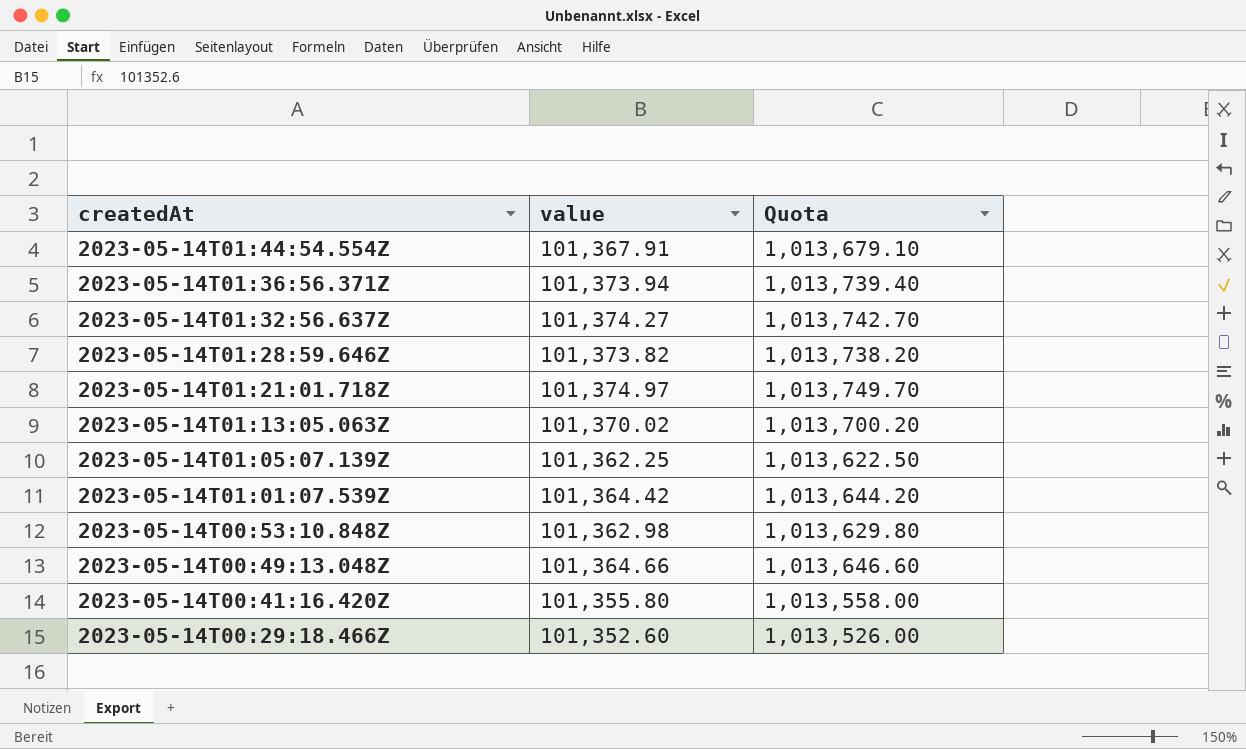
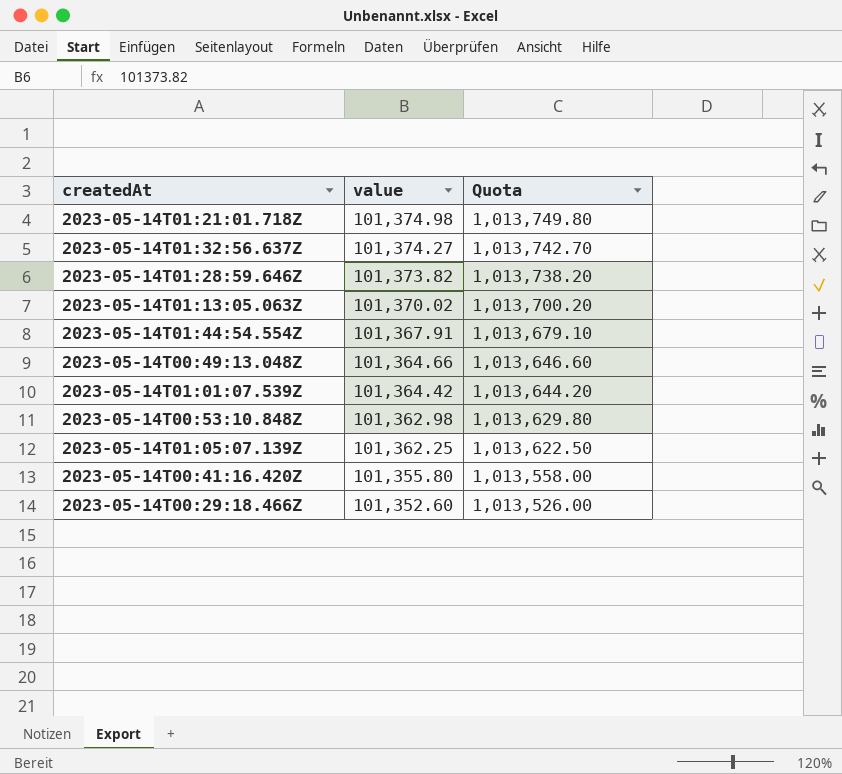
row order: createdAt descending -> value descending
row 2023-05-14T01:36:56.371Z: 101,373.94 | 1,013,739.40 -> none
2023-05-14T01:21:01.718Z | value: 101,374.97 -> 101,374.98
2023-05-14T01:21:01.718Z | Quota: 1,013,749.70 -> 1,013,749.80

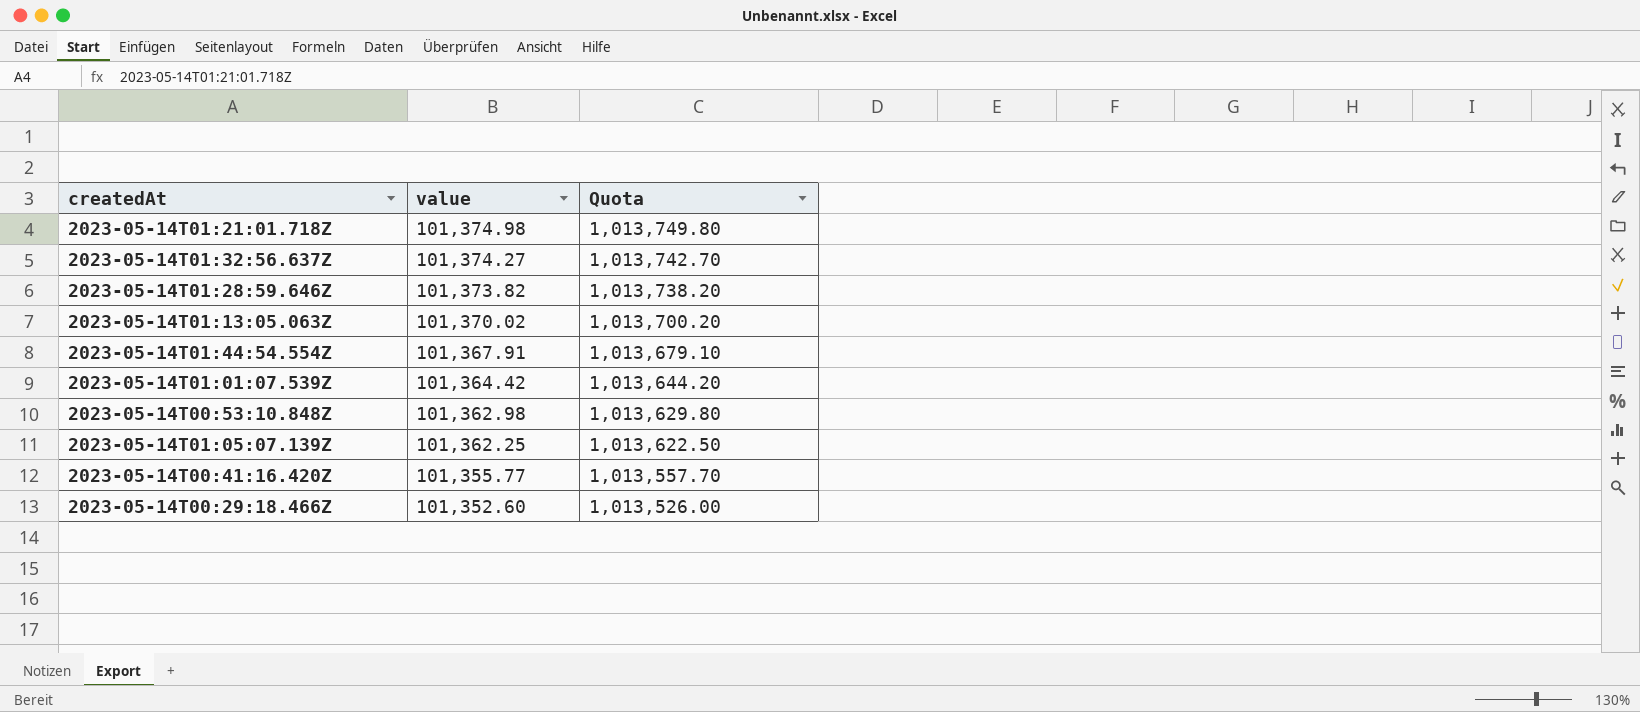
row 2023-05-14T00:49:13.048Z: 101,364.66 | 1,013,646.60 -> none
2023-05-14T00:41:16.420Z | value: 101,355.80 -> 101,355.77
2023-05-14T00:41:16.420Z | Quota: 1,013,558.00 -> 1,013,557.70

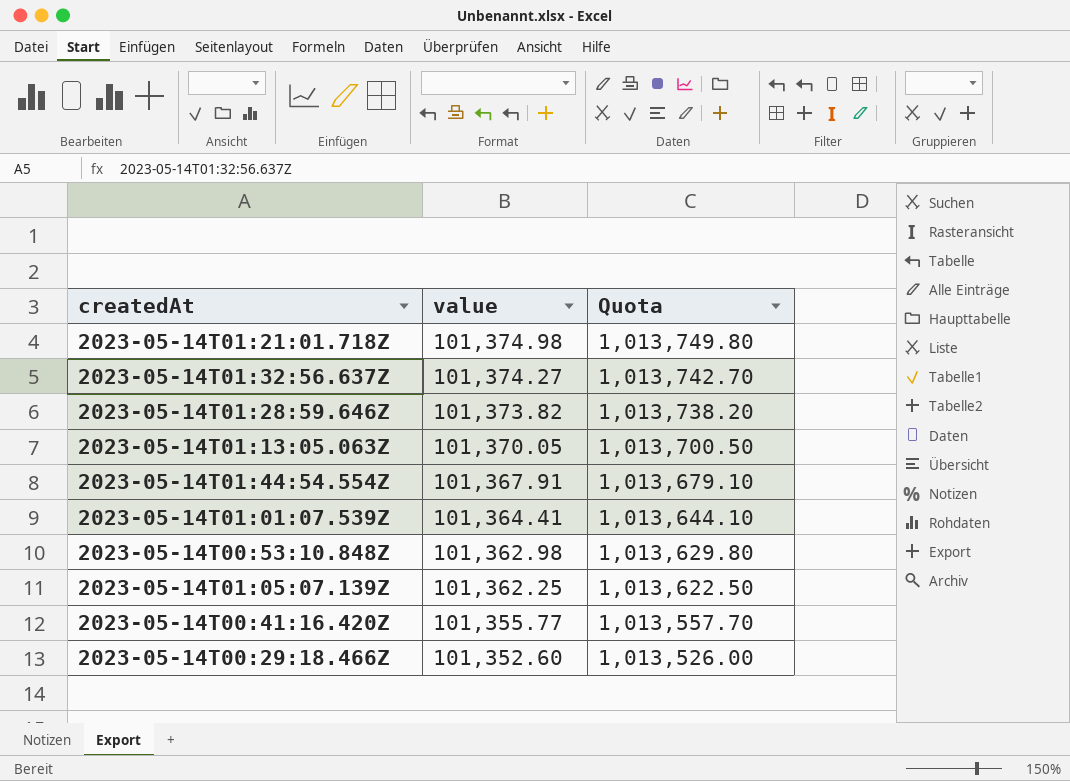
2023-05-14T01:13:05.063Z | value: 101,370.02 -> 101,370.05
2023-05-14T01:13:05.063Z | Quota: 1,013,700.20 -> 1,013,700.50
2023-05-14T01:01:07.539Z | value: 101,364.42 -> 101,364.41
2023-05-14T01:01:07.539Z | Quota: 1,013,644.20 -> 1,013,644.10

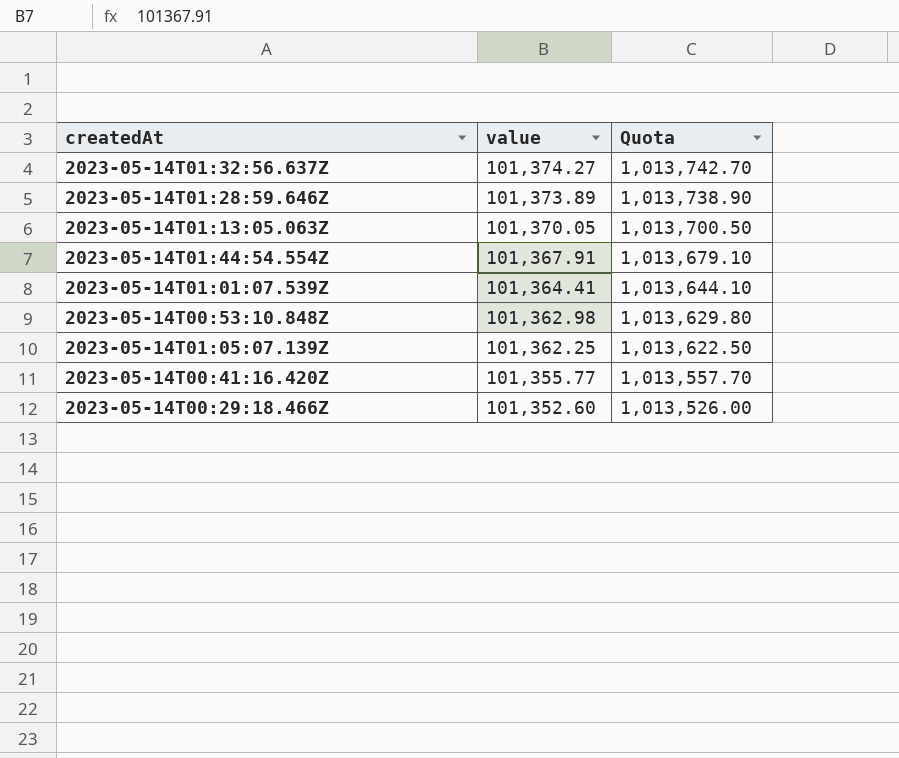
row 2023-05-14T01:21:01.718Z: 101,374.98 | 1,013,749.80 -> none
2023-05-14T01:28:59.646Z | value: 101,373.82 -> 101,373.89
2023-05-14T01:28:59.646Z | Quota: 1,013,738.20 -> 1,013,738.90

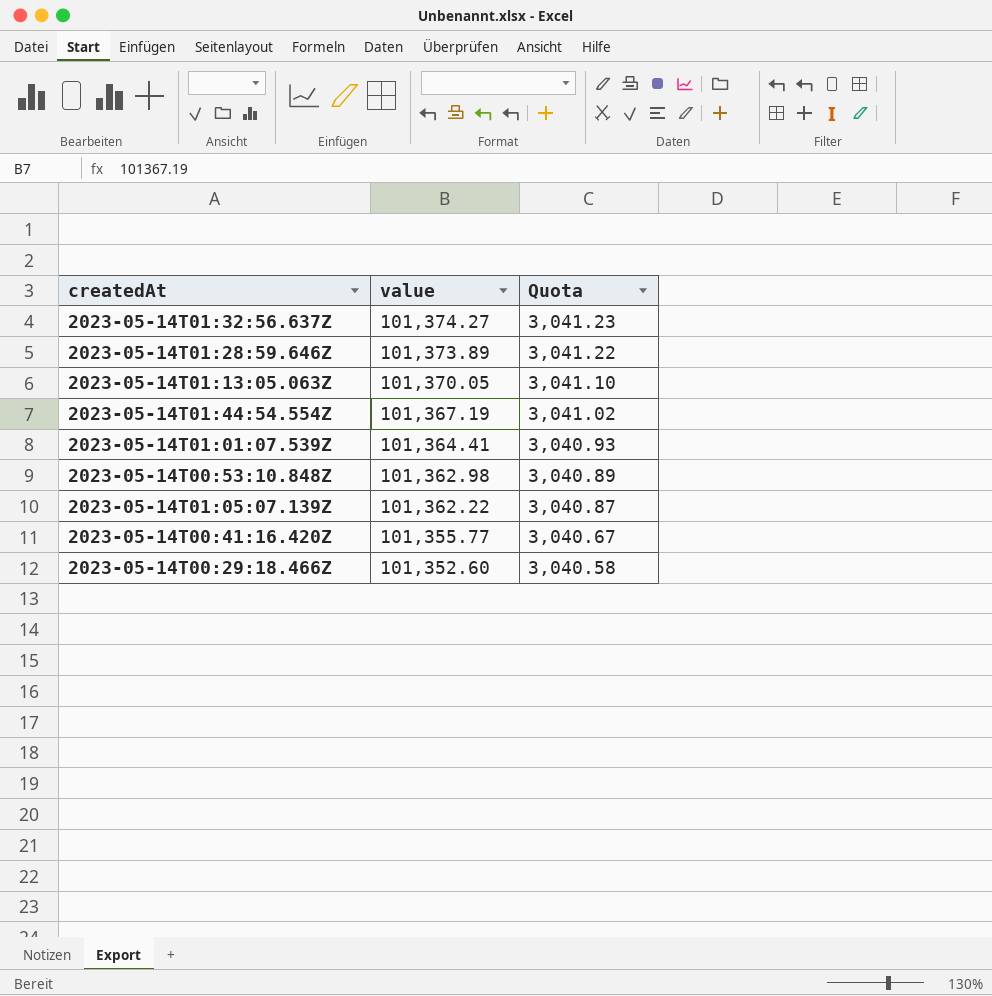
column Quota | formula: [value] * 10 -> [value] * 0.03
2023-05-14T01:44:54.554Z | value: 101,367.91 -> 101,367.19
2023-05-14T01:05:07.139Z | value: 101,362.25 -> 101,362.22

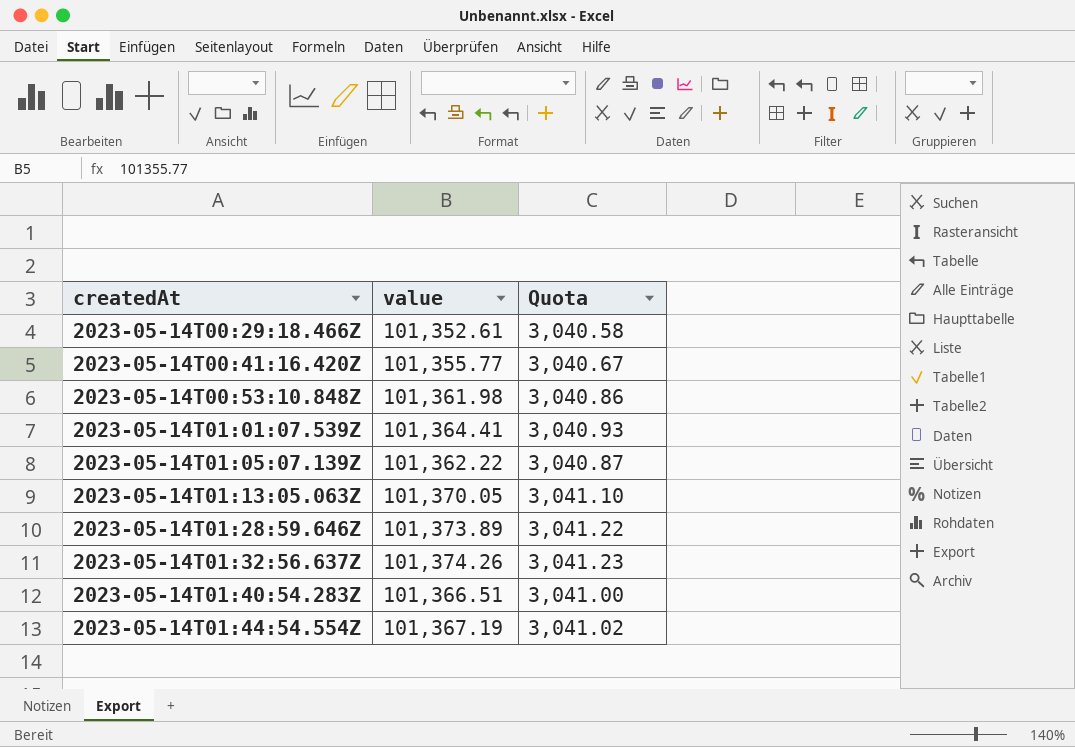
row order: value descending -> createdAt ascending
2023-05-14T00:29:18.466Z | value: 101,352.60 -> 101,352.61
2023-05-14T00:53:10.848Z | value: 101,362.98 -> 101,361.98
2023-05-14T00:53:10.848Z | Quota: 3,040.89 -> 3,040.86
2023-05-14T01:32:56.637Z | value: 101,374.27 -> 101,374.26
row 2023-05-14T01:40:54.283Z: none -> 101,366.51 | 3,041.00

